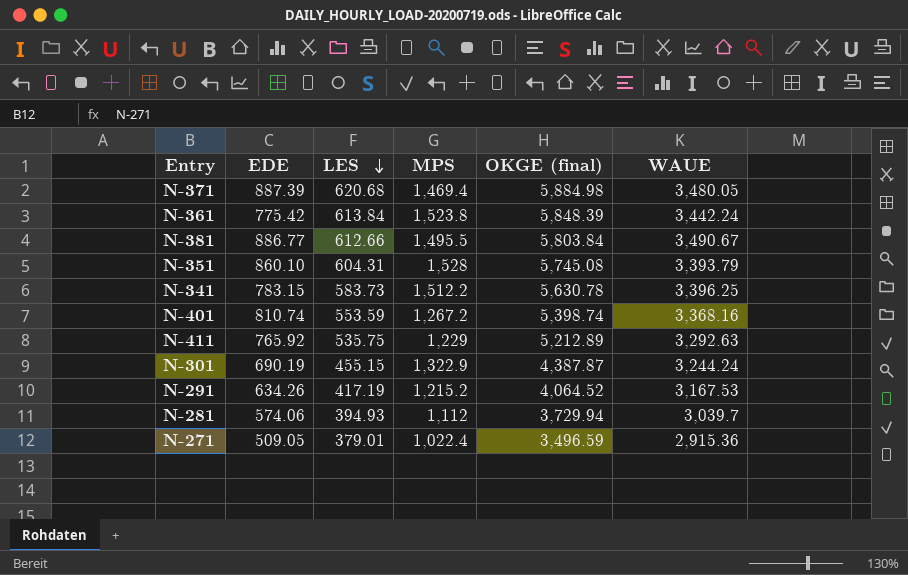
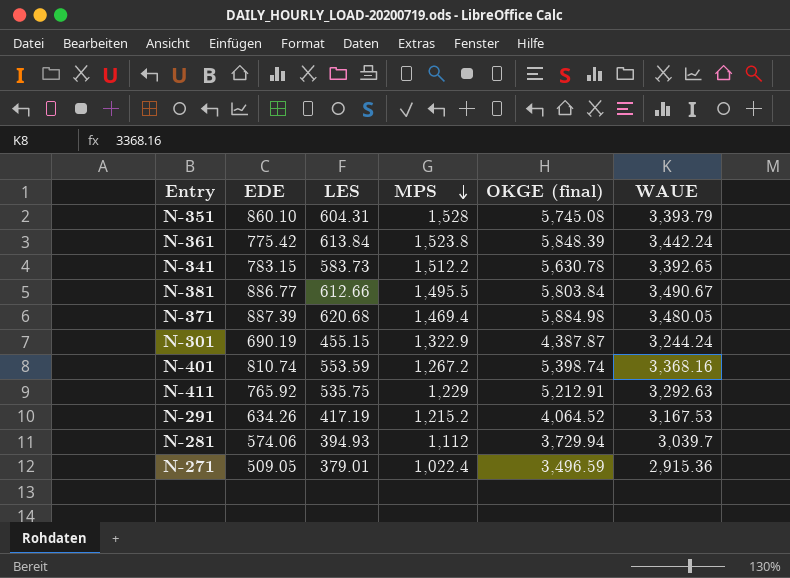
row order: LES descending -> MPS descending
N-341 | WAUE: 3,396.25 -> 3,392.65
N-411 | OKGE (final): 5,212.89 -> 5,212.91

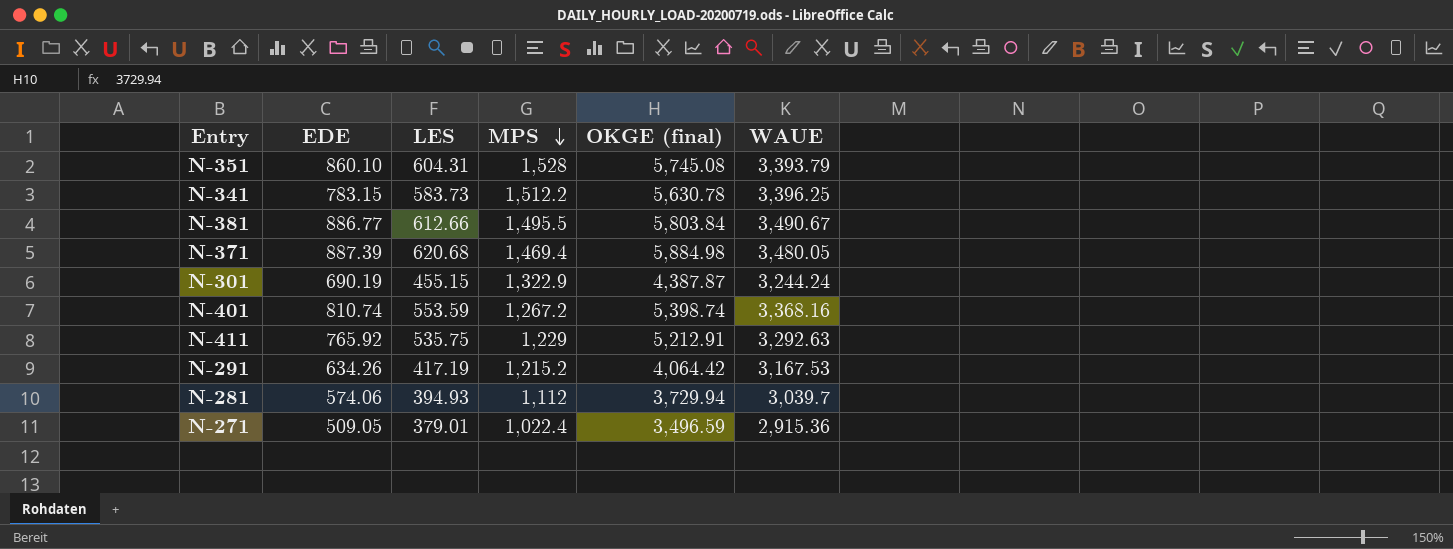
row N-361: 775.42 | 613.84 | 1,523.8 | 5,848.39 | 3,442.24 -> none
N-341 | WAUE: 3,392.65 -> 3,396.25
N-291 | OKGE (final): 4,064.52 -> 4,064.42

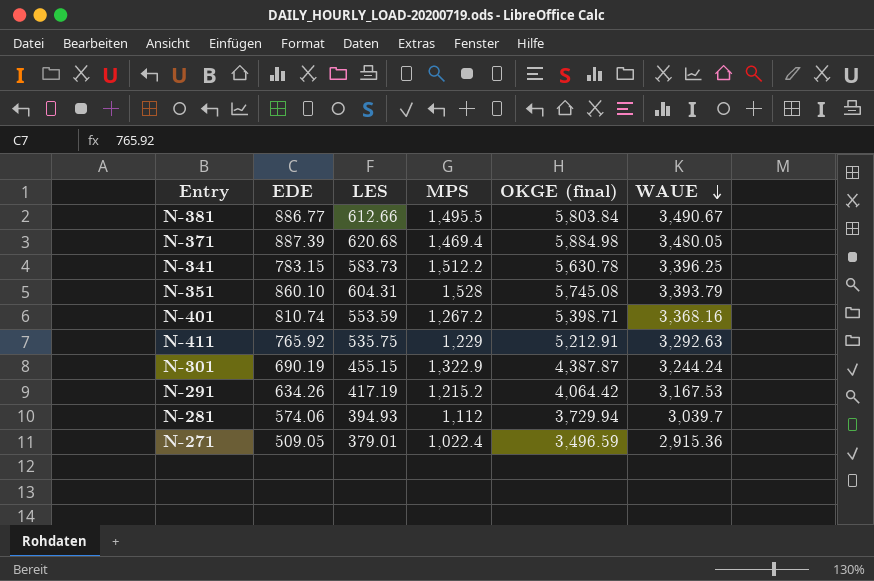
row order: MPS descending -> WAUE descending
N-401 | OKGE (final): 5,398.74 -> 5,398.71

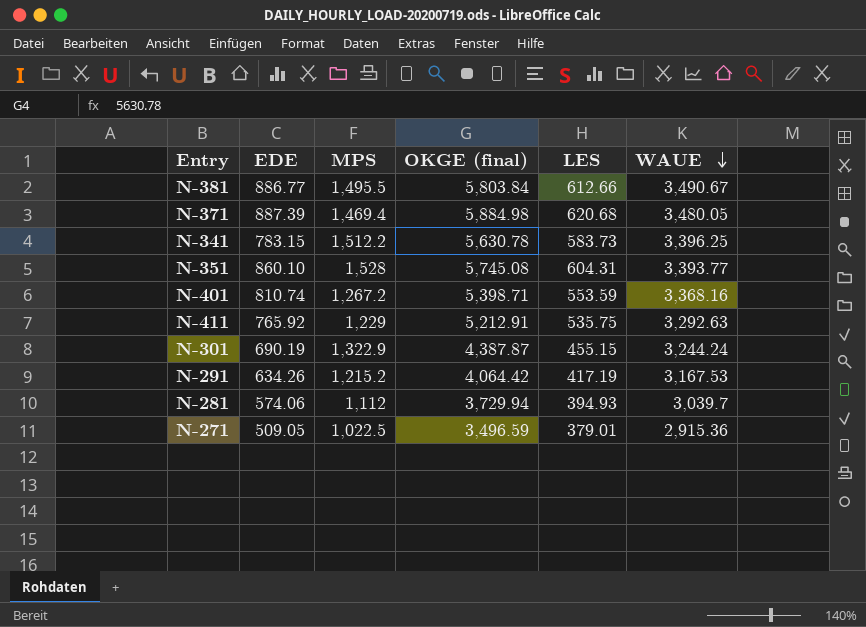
column LES | position: 3 -> 5
N-351 | WAUE: 3,393.79 -> 3,393.77
N-271 | MPS: 1,022.4 -> 1,022.5

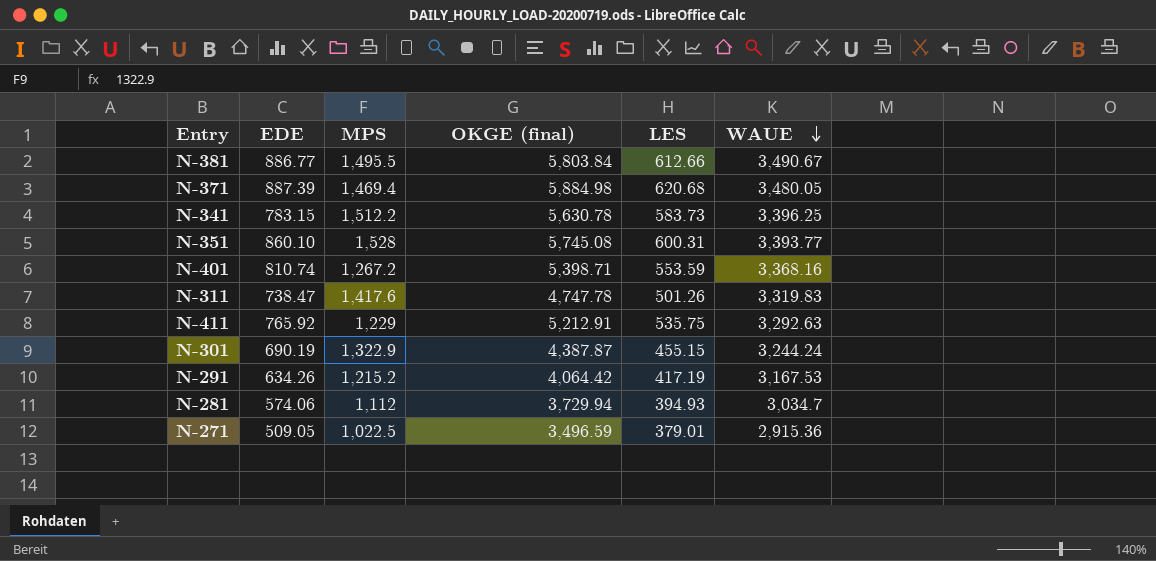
N-351 | LES: 604.31 -> 600.31
row N-311: none -> 738.47 | 1,417.6 | 4,747.78 | 501.26 | 3,319.83
N-281 | WAUE: 3,039.7 -> 3,034.7

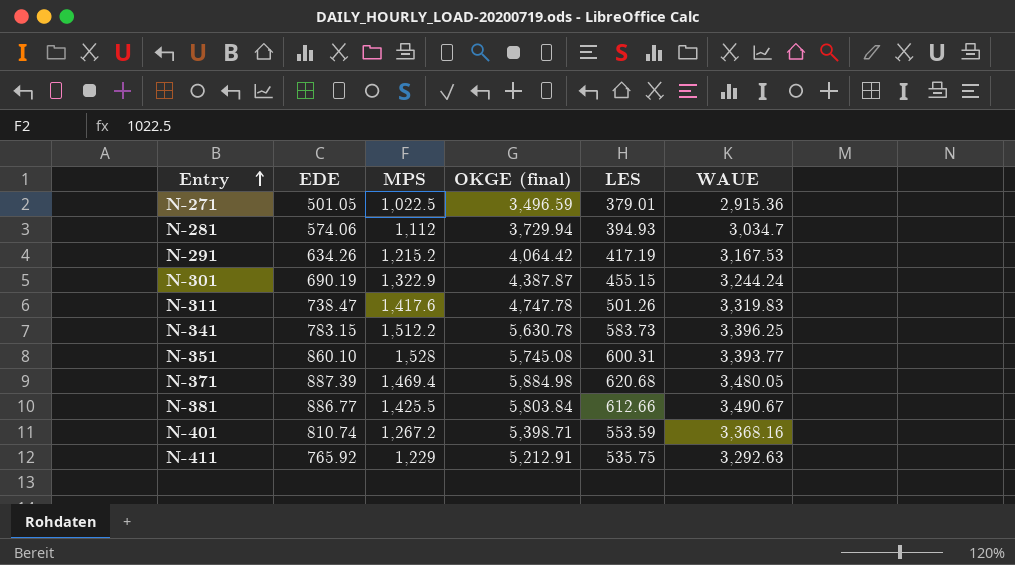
row order: WAUE descending -> Entry ascending
N-271 | EDE: 509.05 -> 501.05
N-381 | MPS: 1,495.5 -> 1,425.5

